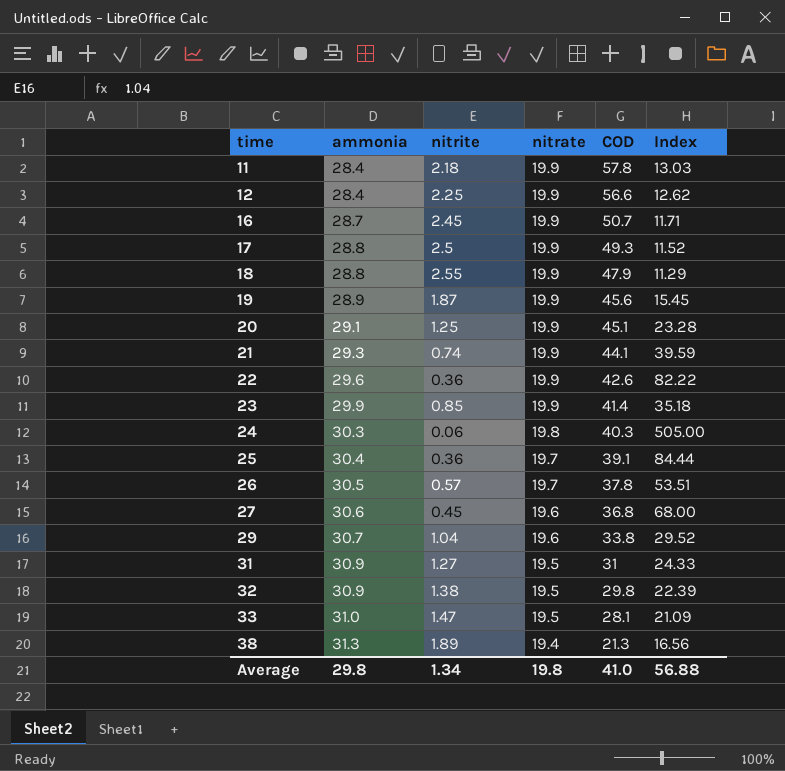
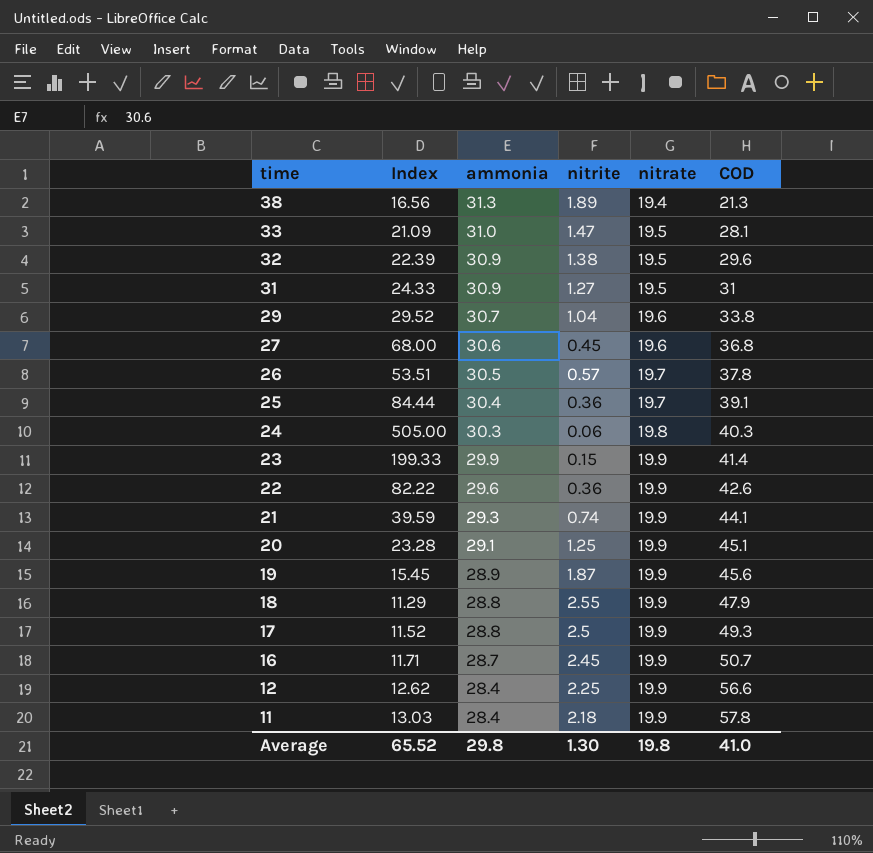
row order: time ascending -> time descending
column Index | position: 6 -> 2
32 | COD: 29.8 -> 29.6
23 | Index: 35.18 -> 199.33
23 | nitrite: 0.85 -> 0.15
Average | Index: 56.88 -> 65.52
Average | nitrite: 1.34 -> 1.30

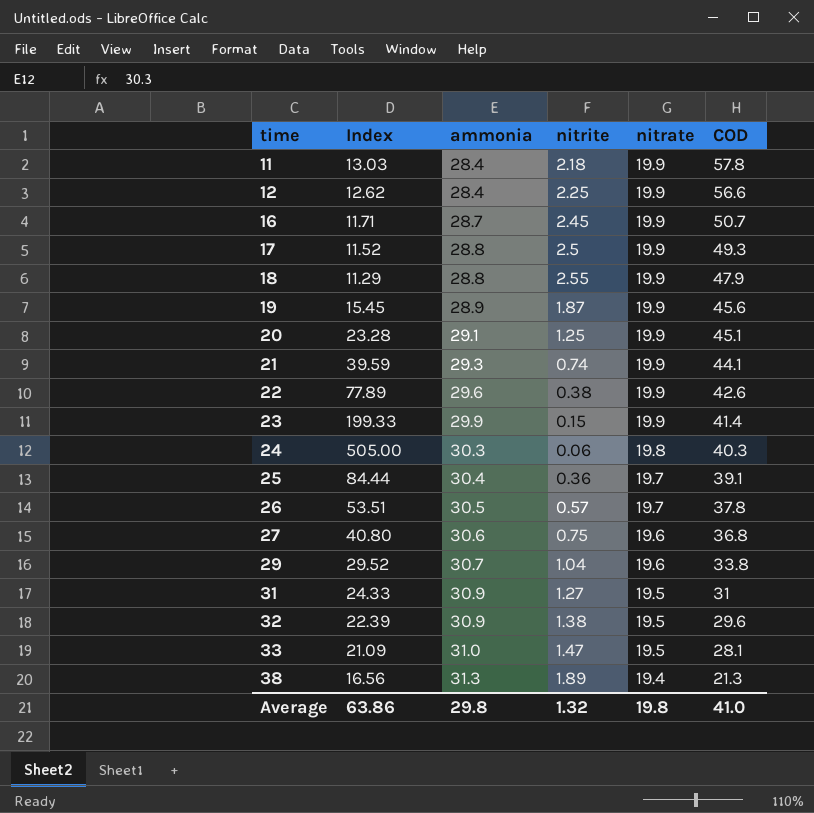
row order: time descending -> time ascending
22 | Index: 82.22 -> 77.89
22 | nitrite: 0.36 -> 0.38
27 | Index: 68.00 -> 40.80
27 | nitrite: 0.45 -> 0.75
Average | Index: 65.52 -> 63.86
Average | nitrite: 1.30 -> 1.32

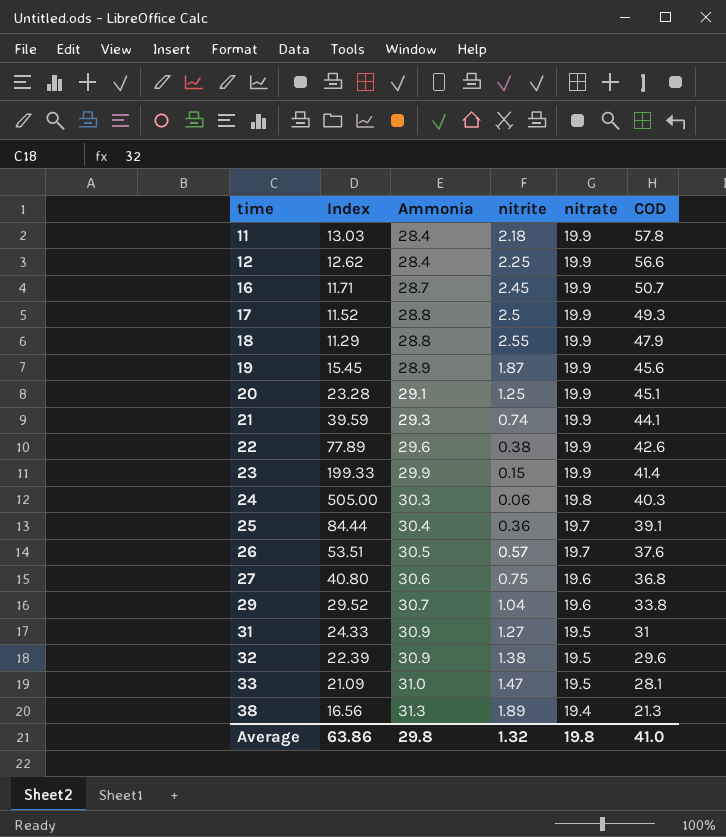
column name: ammonia -> Ammonia
26 | COD: 37.8 -> 37.6

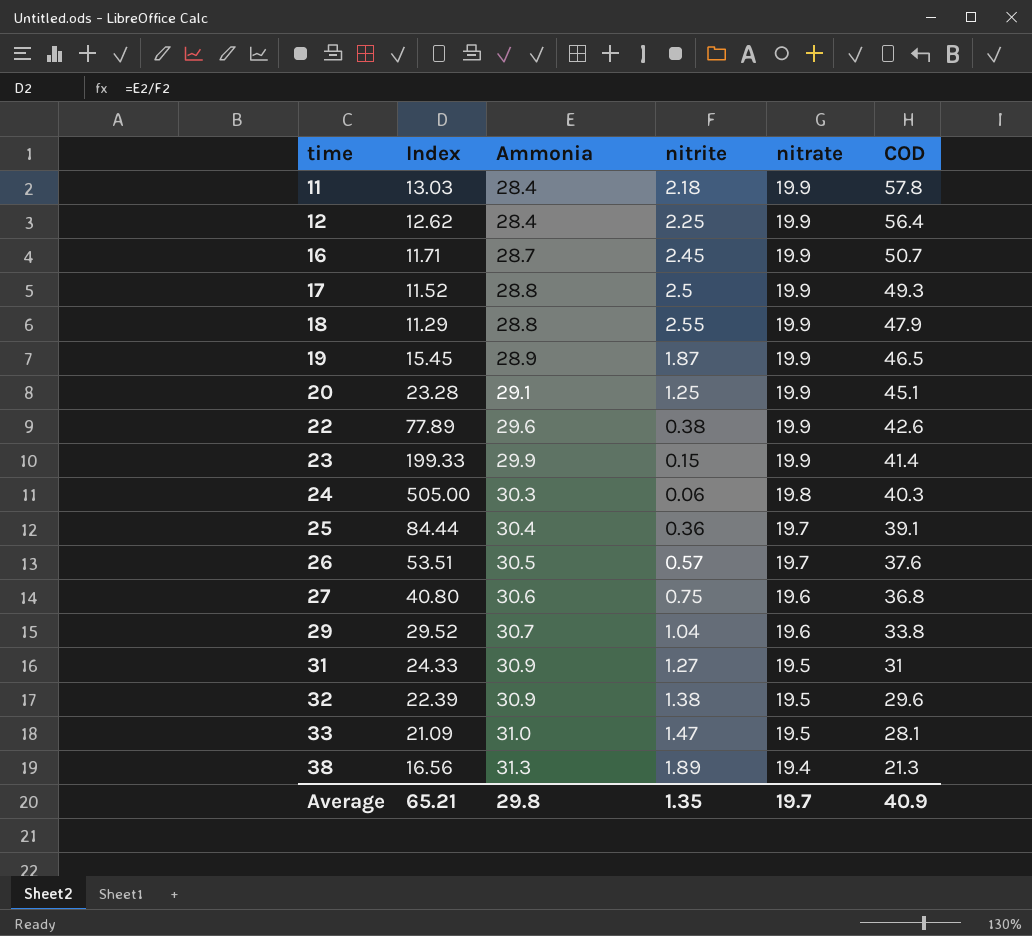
row 21: 39.59 | 29.3 | 0.74 | 19.9 | 44.1 -> none
12 | COD: 56.6 -> 56.4
19 | COD: 45.6 -> 46.5
Average | Index: 63.86 -> 65.21
Average | nitrite: 1.32 -> 1.35
Average | nitrate: 19.8 -> 19.7
Average | COD: 41.0 -> 40.9

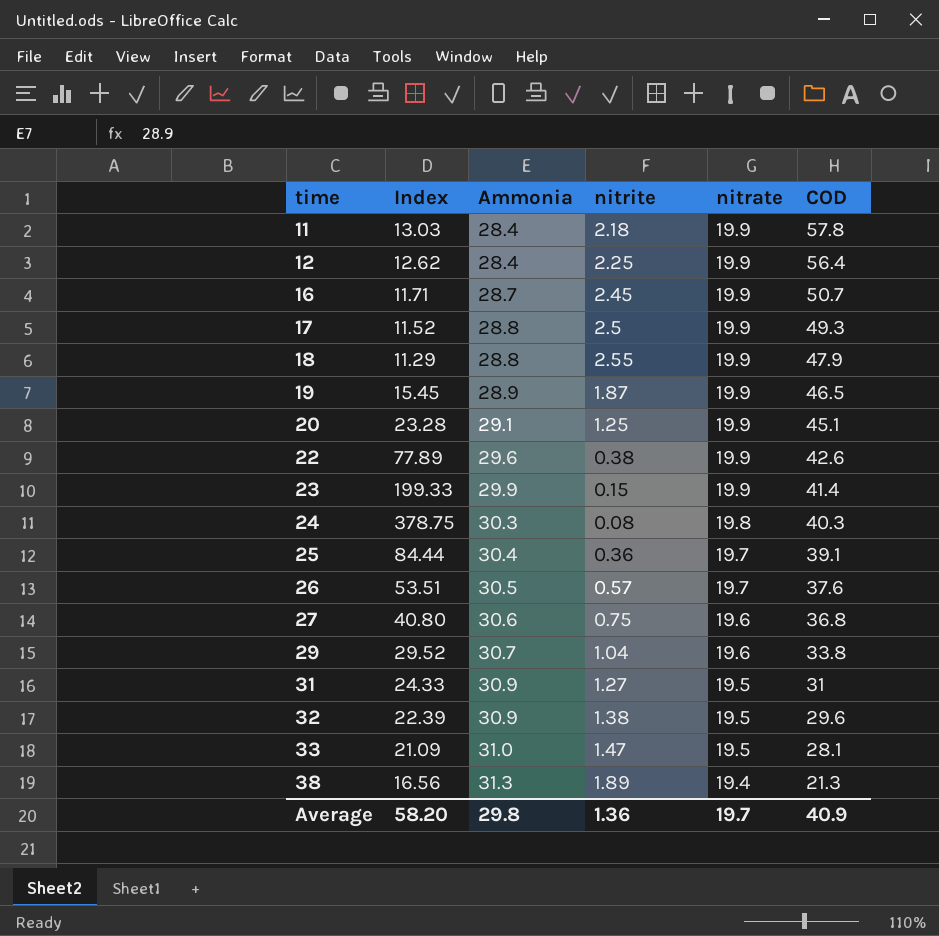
24 | Index: 505.00 -> 378.75
24 | nitrite: 0.06 -> 0.08
Average | Index: 65.21 -> 58.20
Average | nitrite: 1.35 -> 1.36

